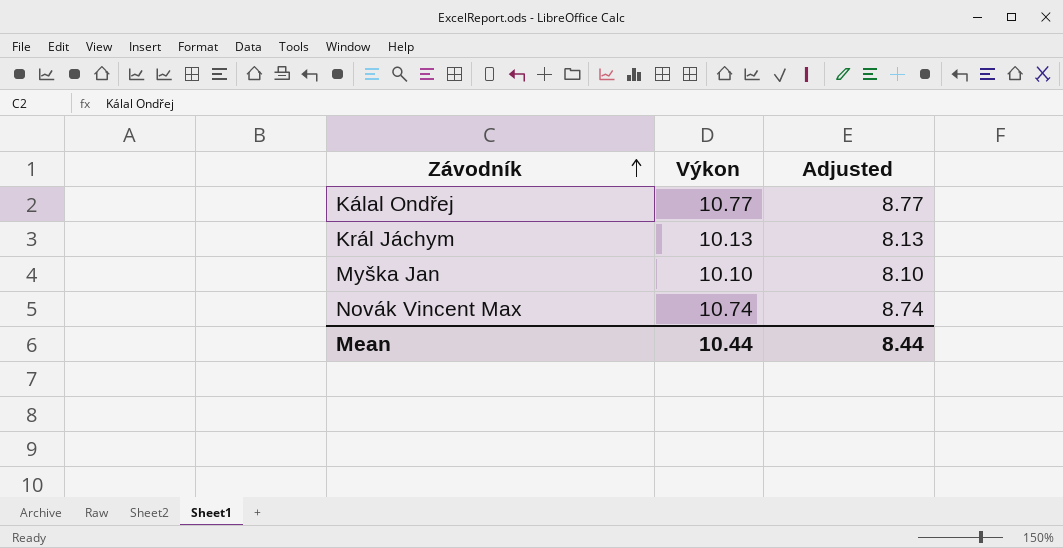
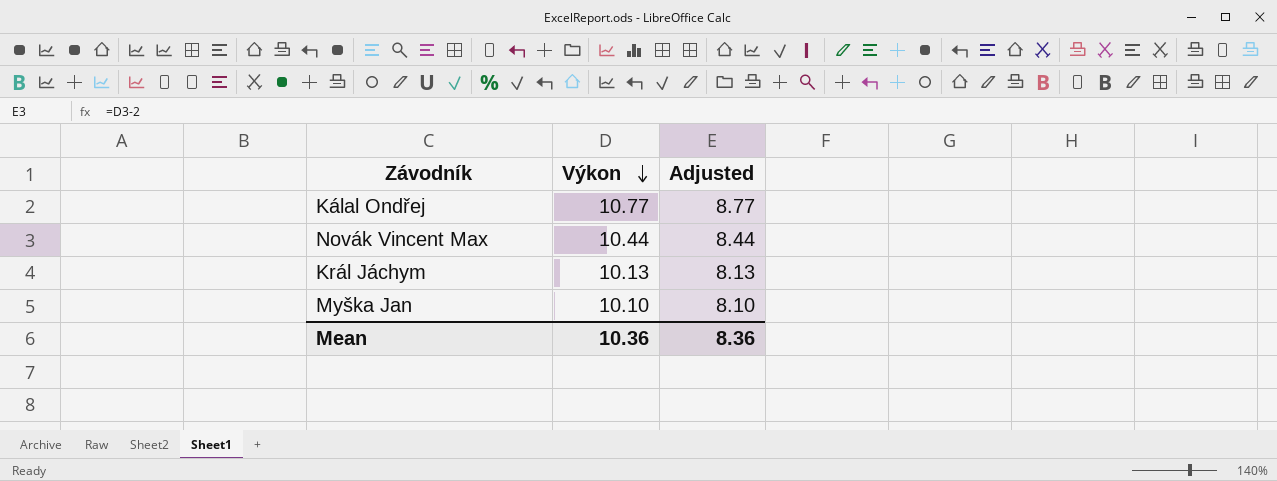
row order: Závodník ascending -> Výkon descending
Novák Vincent Max | Výkon: 10.74 -> 10.44
Novák Vincent Max | Adjusted: 8.74 -> 8.44
Mean | Výkon: 10.44 -> 10.36
Mean | Adjusted: 8.44 -> 8.36

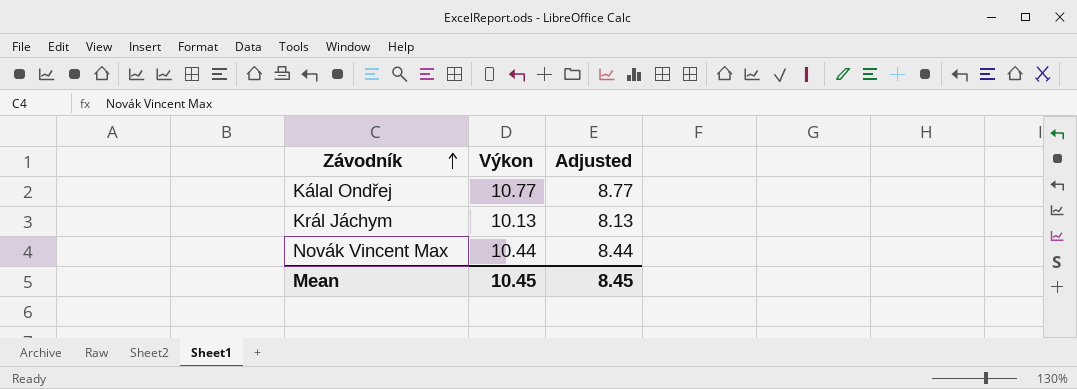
row order: Výkon descending -> Závodník ascending
row Myška Jan: 10.10 | 8.10 -> none
Mean | Výkon: 10.36 -> 10.45
Mean | Adjusted: 8.36 -> 8.45

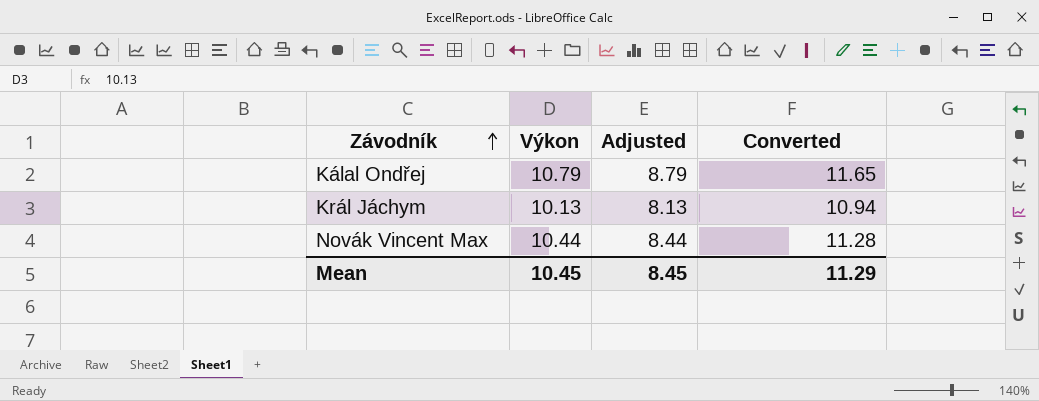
column Converted | formula: none -> [Výkon] * 1.08
Kálal Ondřej | Výkon: 10.77 -> 10.79
Kálal Ondřej | Adjusted: 8.77 -> 8.79

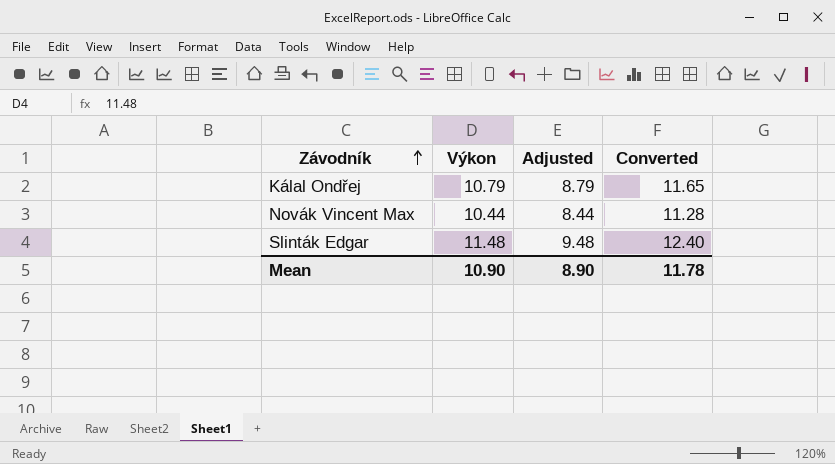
row Král Jáchym: 10.13 | 8.13 | 10.94 -> none
row Slinták Edgar: none -> 11.48 | 9.48 | 12.40
Mean | Výkon: 10.45 -> 10.90
Mean | Adjusted: 8.45 -> 8.90
Mean | Converted: 11.29 -> 11.78

